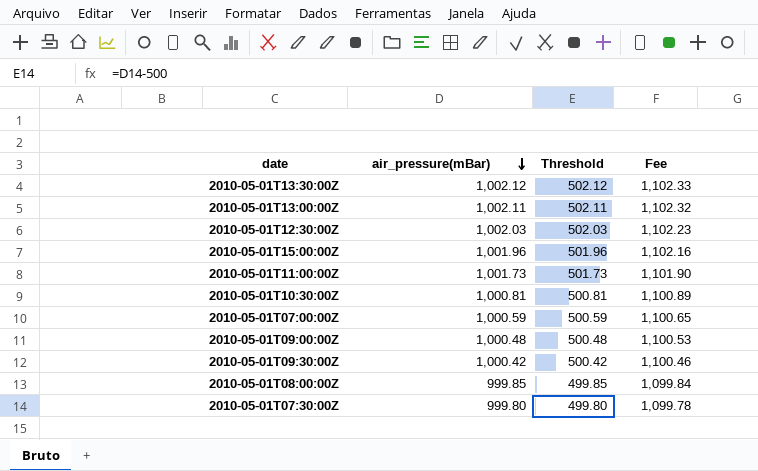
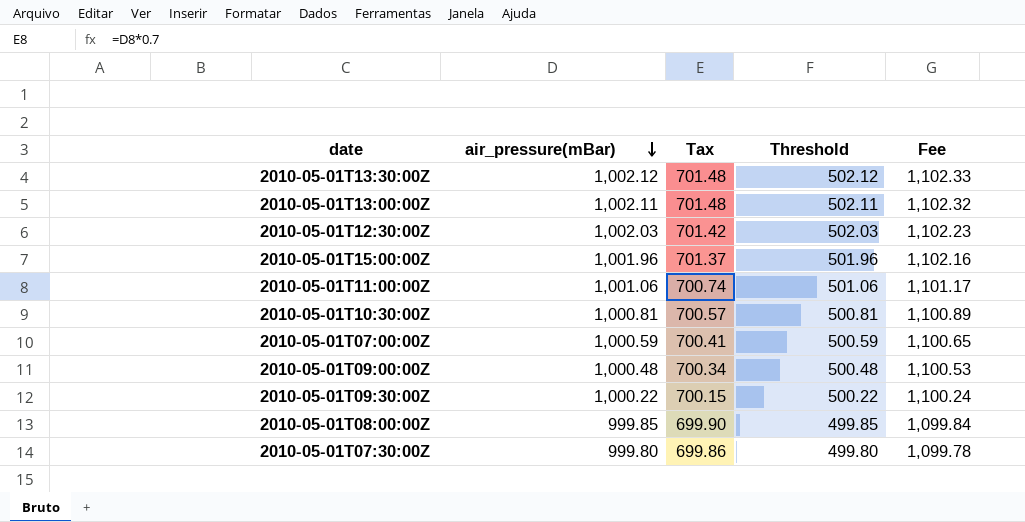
column Tax | formula: none -> [air_pressure(mBar)] * 0.7
2010-05-01T11:00:00Z | air_pressure(mBar): 1,001.73 -> 1,001.06
2010-05-01T11:00:00Z | Threshold: 501.73 -> 501.06
2010-05-01T11:00:00Z | Fee: 1,101.90 -> 1,101.17
2010-05-01T09:30:00Z | air_pressure(mBar): 1,000.42 -> 1,000.22
2010-05-01T09:30:00Z | Threshold: 500.42 -> 500.22
2010-05-01T09:30:00Z | Fee: 1,100.46 -> 1,100.24

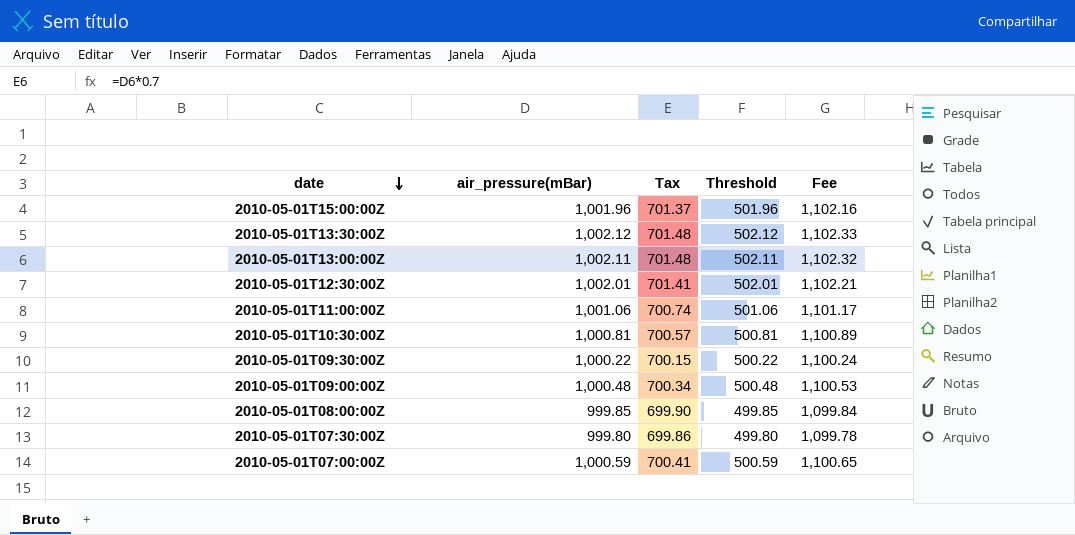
row order: air_pressure(mBar) descending -> date descending
2010-05-01T12:30:00Z | air_pressure(mBar): 1,002.03 -> 1,002.01
2010-05-01T12:30:00Z | Tax: 701.42 -> 701.41
2010-05-01T12:30:00Z | Threshold: 502.03 -> 502.01
2010-05-01T12:30:00Z | Fee: 1,102.23 -> 1,102.21

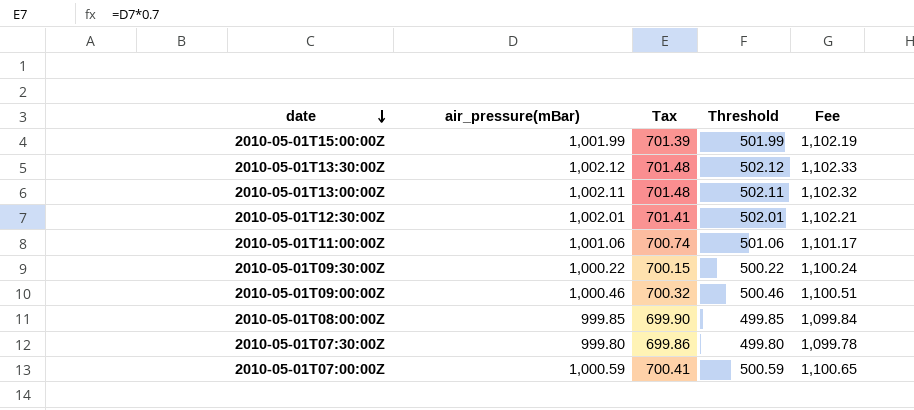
row 2010-05-01T10:30:00Z: 1,000.81 | 700.57 | 500.81 | 1,100.89 -> none
2010-05-01T15:00:00Z | air_pressure(mBar): 1,001.96 -> 1,001.99
2010-05-01T15:00:00Z | Tax: 701.37 -> 701.39
2010-05-01T15:00:00Z | Threshold: 501.96 -> 501.99
2010-05-01T15:00:00Z | Fee: 1,102.16 -> 1,102.19
2010-05-01T09:00:00Z | air_pressure(mBar): 1,000.48 -> 1,000.46
2010-05-01T09:00:00Z | Tax: 700.34 -> 700.32
2010-05-01T09:00:00Z | Threshold: 500.48 -> 500.46
2010-05-01T09:00:00Z | Fee: 1,100.53 -> 1,100.51

